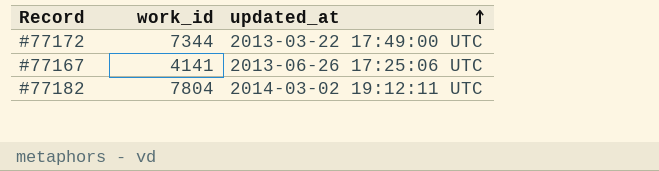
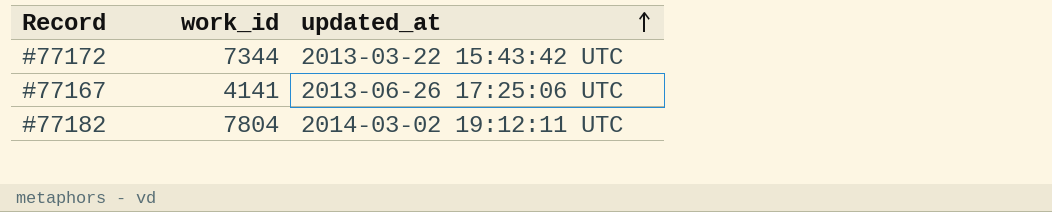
#77172 | updated_at: 2013-03-22 17:49:00 UTC -> 2013-03-22 15:43:42 UTC

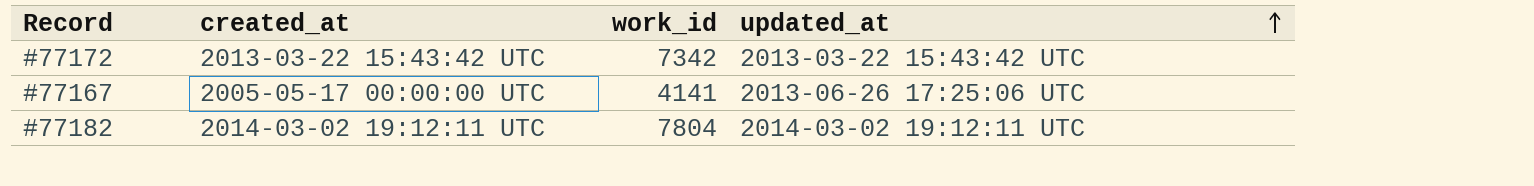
column created_at | position: none -> 2
#77172 | work_id: 7344 -> 7342

